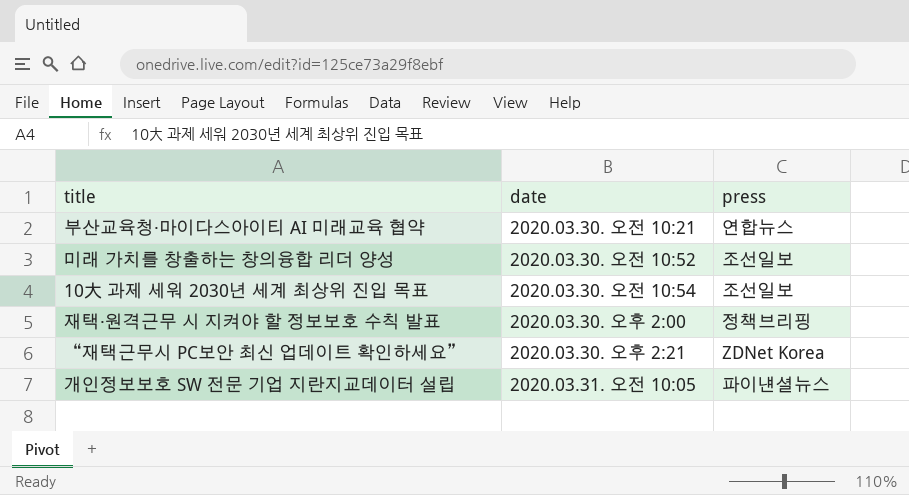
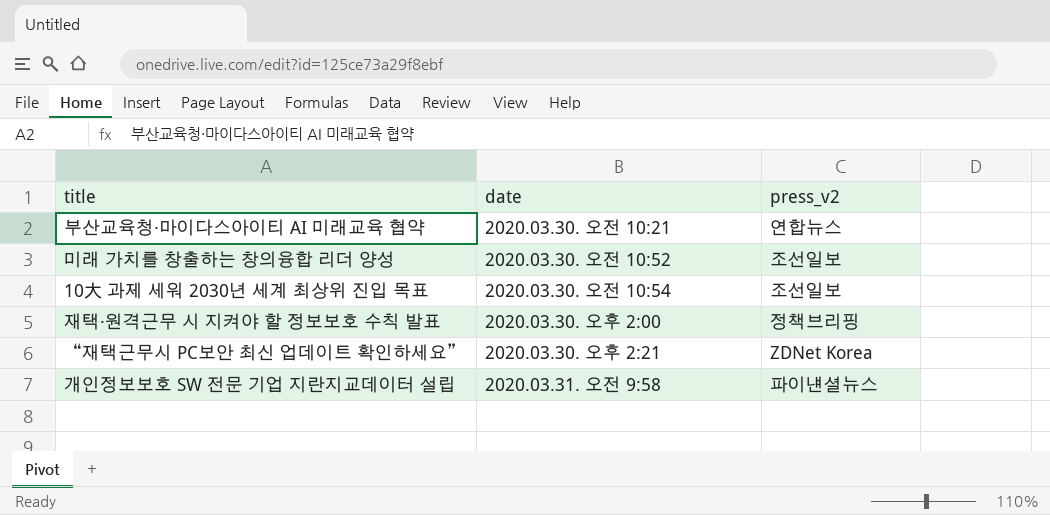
column name: press -> press_v2
개인정보보호 SW 전문 기업 지란지교데이터 설립 | date: 2020.03.31. 오전 10:05 -> 2020.03.31. 오전 9:58

